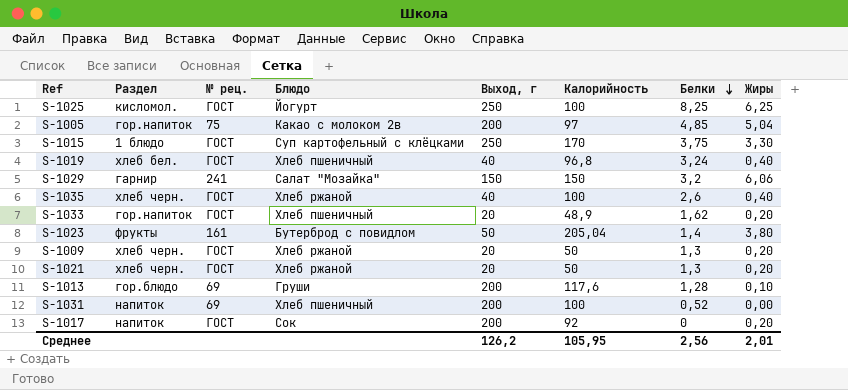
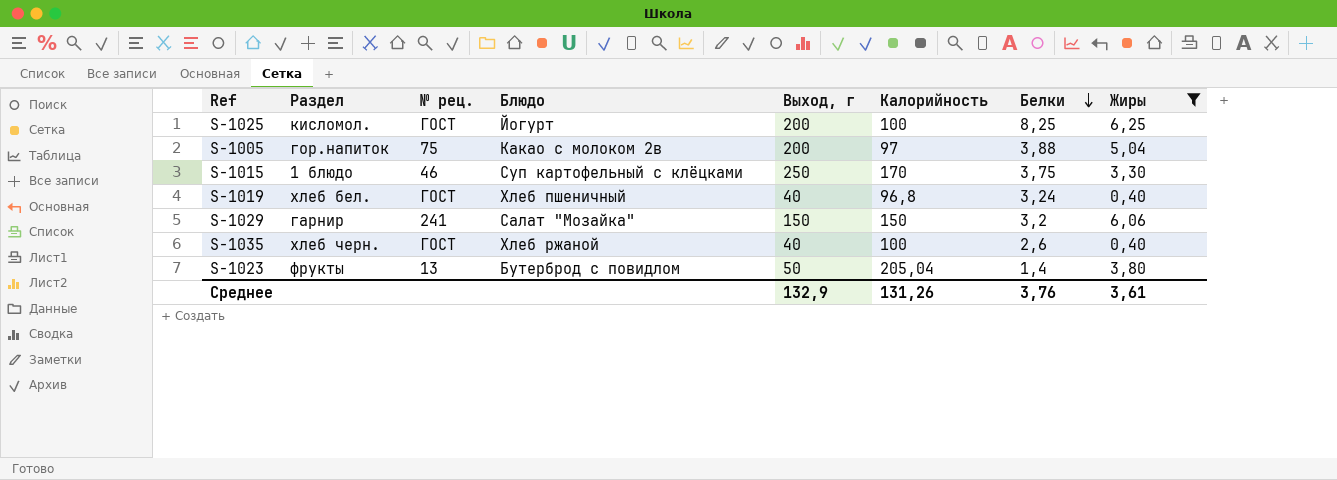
filter: none -> Жиры >= 0,40
S-1025 | Выход, г: 250 -> 200
S-1005 | Белки: 4,85 -> 3,88
S-1015 | № рец.: ГОСТ -> 46
S-1023 | № рец.: 161 -> 13
Среднее | Выход, г: 126,2 -> 132,9
Среднее | Калорийность: 105,95 -> 131,26
Среднее | Белки: 2,56 -> 3,76
Среднее | Жиры: 2,01 -> 3,61

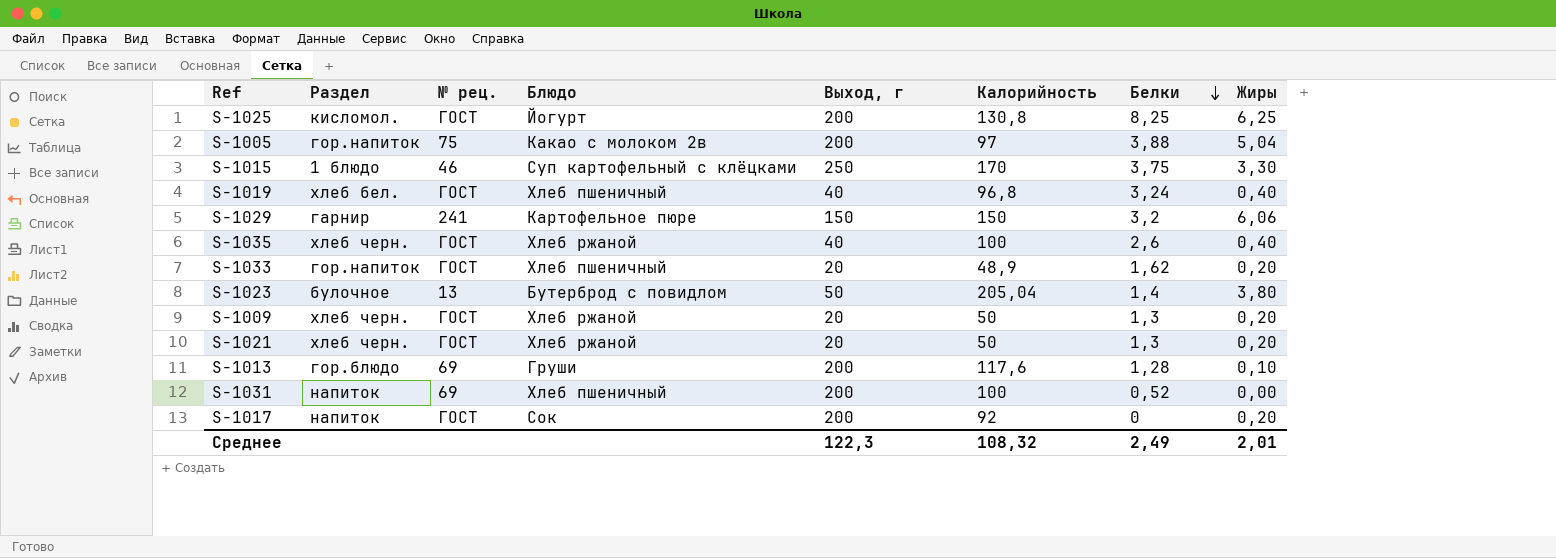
filter: Жиры >= 0,40 -> none
S-1025 | Калорийность: 100 -> 130,8
S-1029 | Блюдо: Салат "Мозайка" -> Картофельное пюре
S-1023 | Раздел: фрукты -> булочное
Среднее | Выход, г: 132,9 -> 122,3
Среднее | Калорийность: 131,26 -> 108,32
Среднее | Белки: 3,76 -> 2,49
Среднее | Жиры: 3,61 -> 2,01

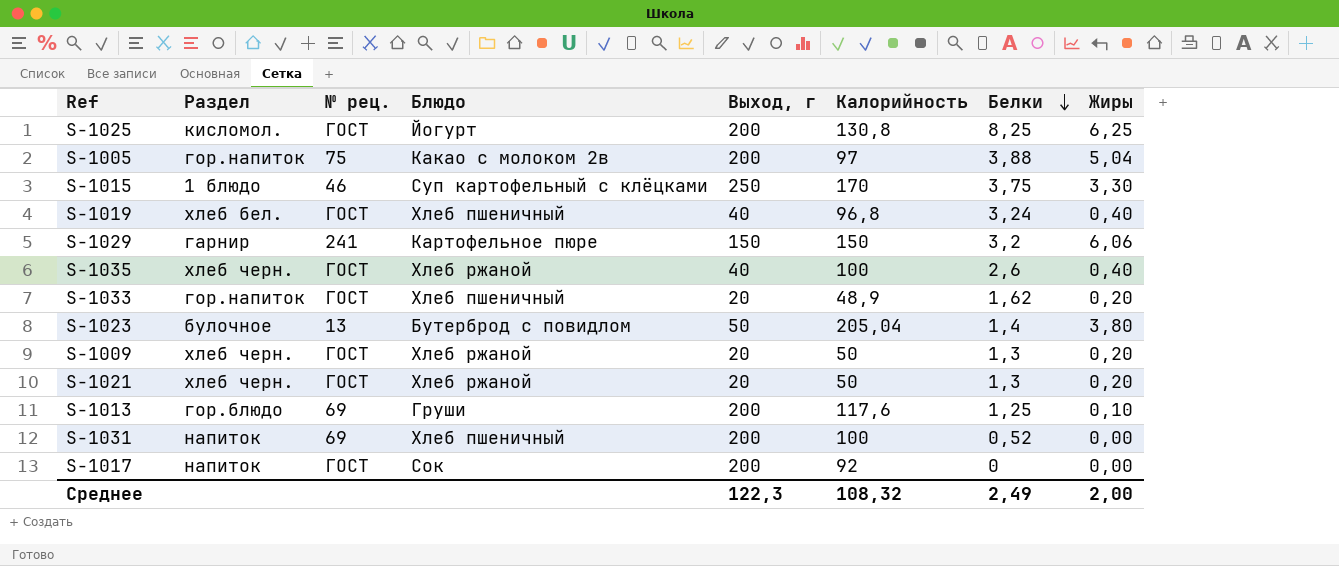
S-1013 | Белки: 1,28 -> 1,25
S-1017 | Жиры: 0,20 -> 0,00
Среднее | Жиры: 2,01 -> 2,00

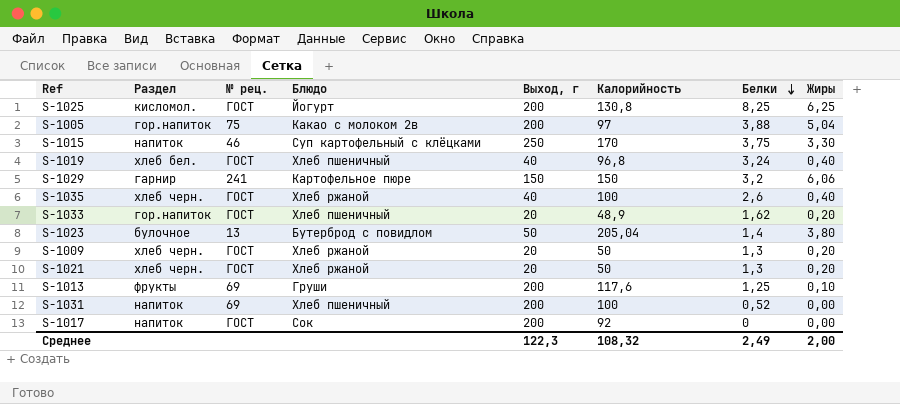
S-1015 | Раздел: 1 блюдо -> напиток
S-1013 | Раздел: гор.блюдо -> фрукты

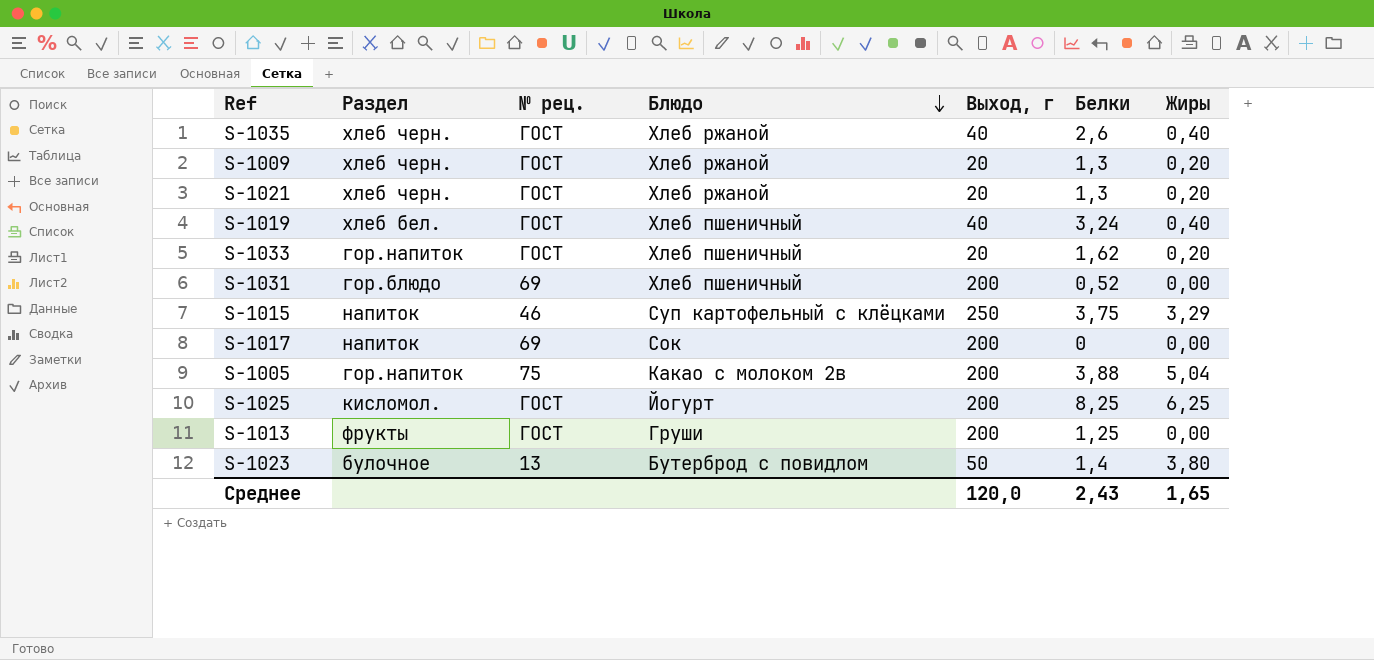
row order: Белки descending -> Блюдо descending
column Калорийность | position: 6 -> none
row S-1029: гарнир | 241 | Картофельное пюре | 150 | 150 | 3,2 | 6,06 -> none
S-1031 | Раздел: напиток -> гор.блюдо
S-1015 | Жиры: 3,30 -> 3,29
S-1017 | № рец.: ГОСТ -> 69
S-1013 | № рец.: 69 -> ГОСТ
S-1013 | Жиры: 0,10 -> 0,00
Среднее | Выход, г: 122,3 -> 120,0
Среднее | Белки: 2,49 -> 2,43
Среднее | Жиры: 2,00 -> 1,65

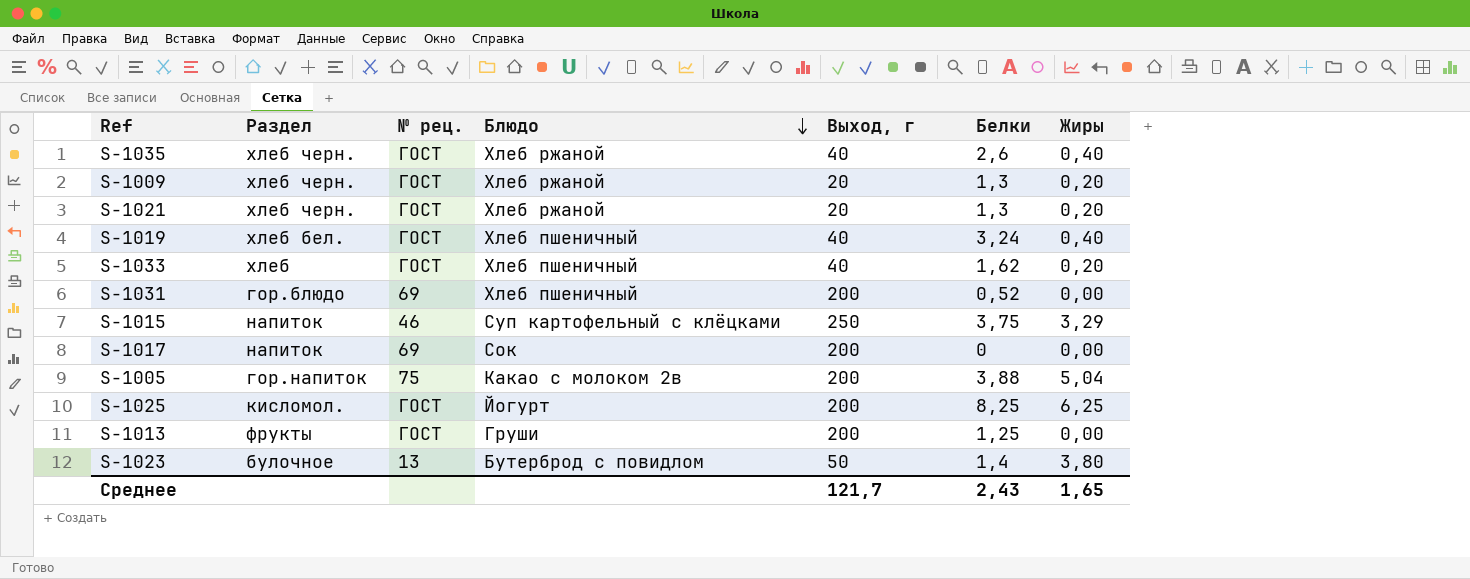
S-1033 | Раздел: гор.напиток -> хлеб
S-1033 | Выход, г: 20 -> 40
Среднее | Выход, г: 120,0 -> 121,7

